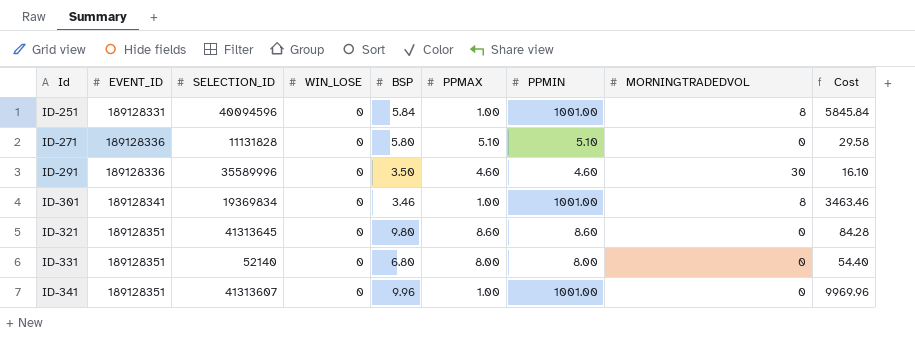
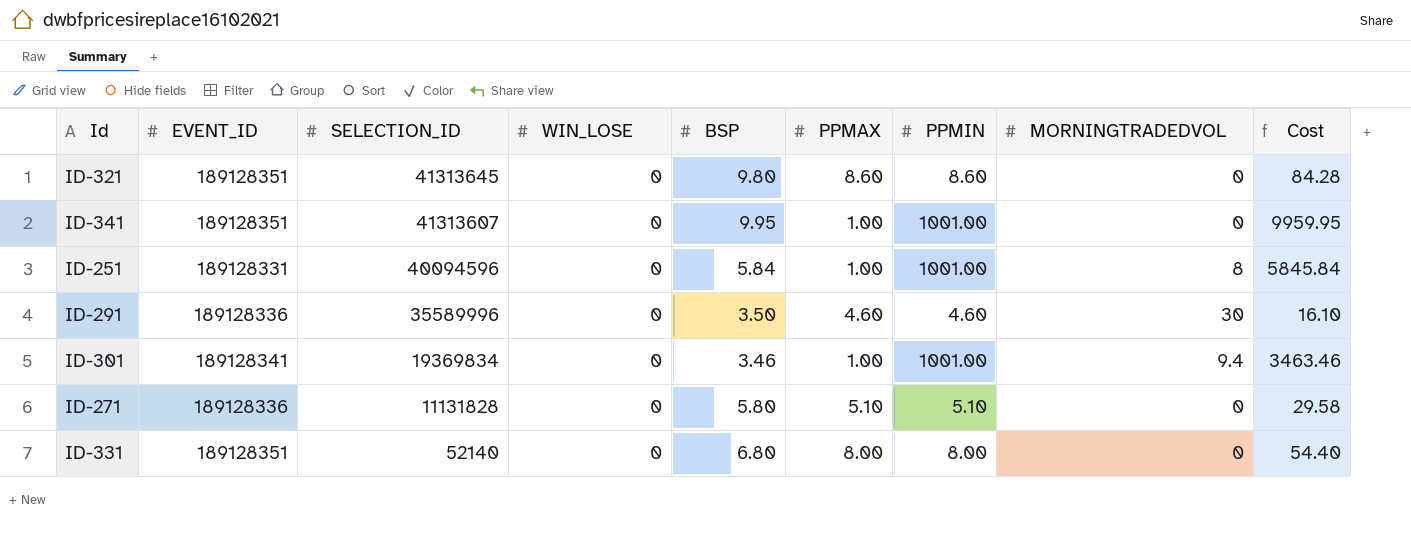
row order: Id ascending -> SELECTION_ID descending
ID-341 | BSP: 9.96 -> 9.95
ID-341 | Cost: 9969.96 -> 9959.95
ID-301 | MORNINGTRADEDVOL: 8 -> 9.4

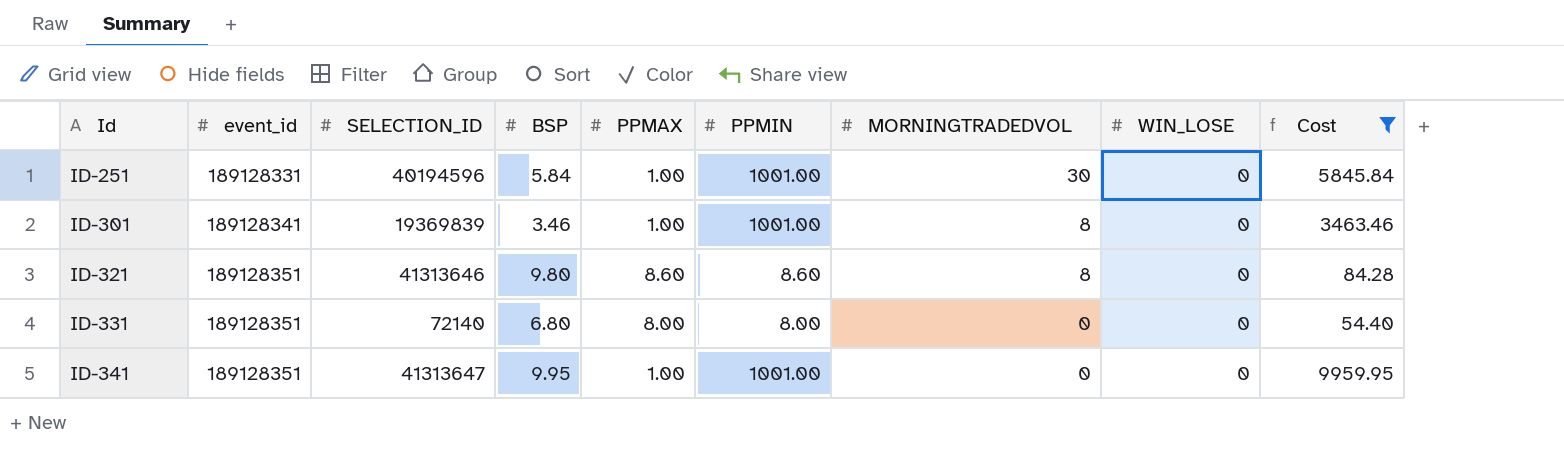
filter: none -> Cost >= 54.40
row order: SELECTION_ID descending -> Id ascending
column name: EVENT_ID -> event_id
column WIN_LOSE | position: 4 -> 8
ID-251 | SELECTION_ID: 40094596 -> 40194596
ID-251 | MORNINGTRADEDVOL: 8 -> 30
ID-301 | SELECTION_ID: 19369834 -> 19369839
ID-301 | MORNINGTRADEDVOL: 9.4 -> 8
ID-321 | SELECTION_ID: 41313645 -> 41313646
ID-321 | MORNINGTRADEDVOL: 0 -> 8
ID-331 | SELECTION_ID: 52140 -> 72140
ID-341 | SELECTION_ID: 41313607 -> 41313647

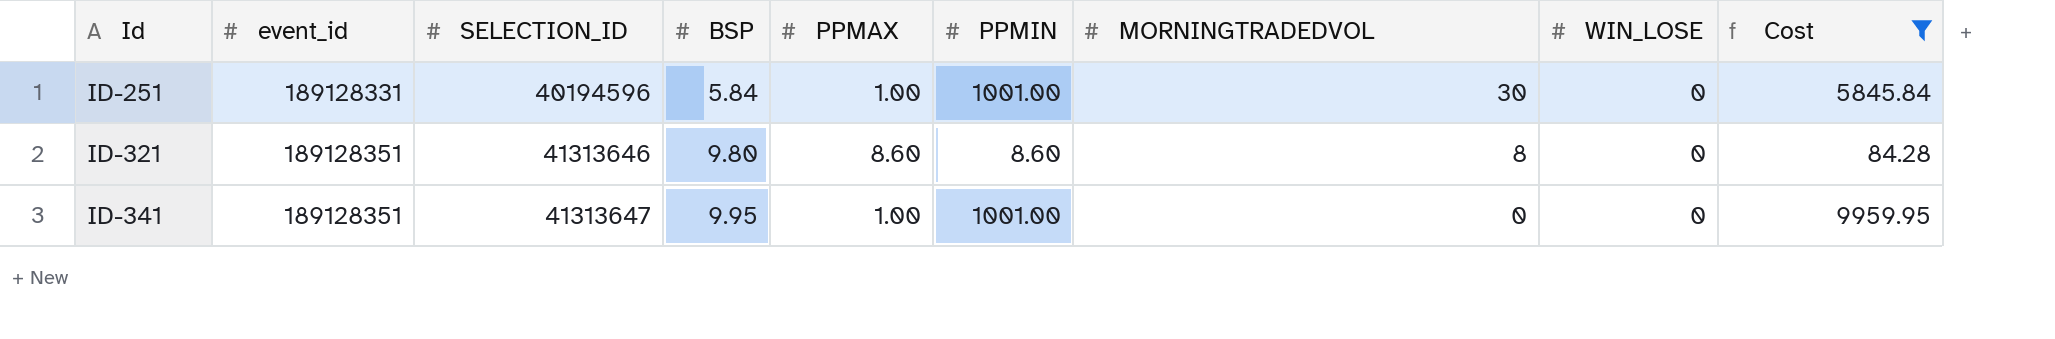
row ID-301: 189128341 | 19369839 | 3.46 | 1.00 | 1001.00 | 8 | 0 | 3463.46 -> none
row ID-331: 189128351 | 72140 | 6.80 | 8.00 | 8.00 | 0 | 0 | 54.40 -> none

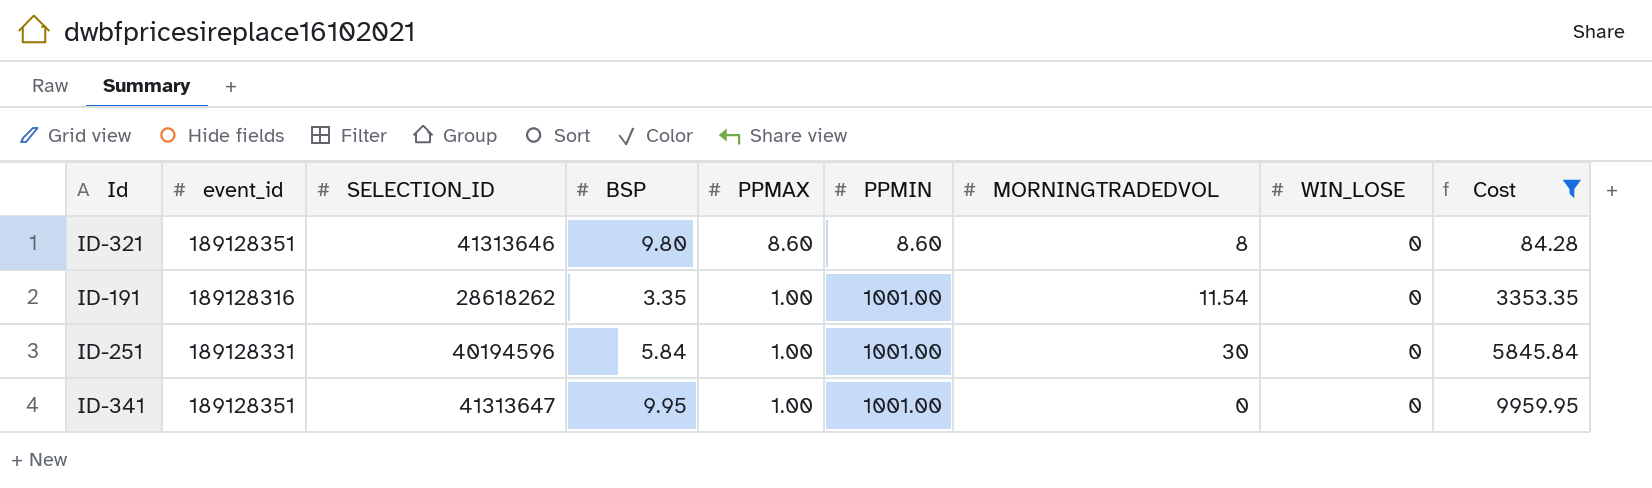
row order: Id ascending -> PPMAX descending
row ID-191: none -> 189128316 | 28618262 | 3.35 | 1.00 | 1001.00 | 11.54 | 0 | 3353.35

